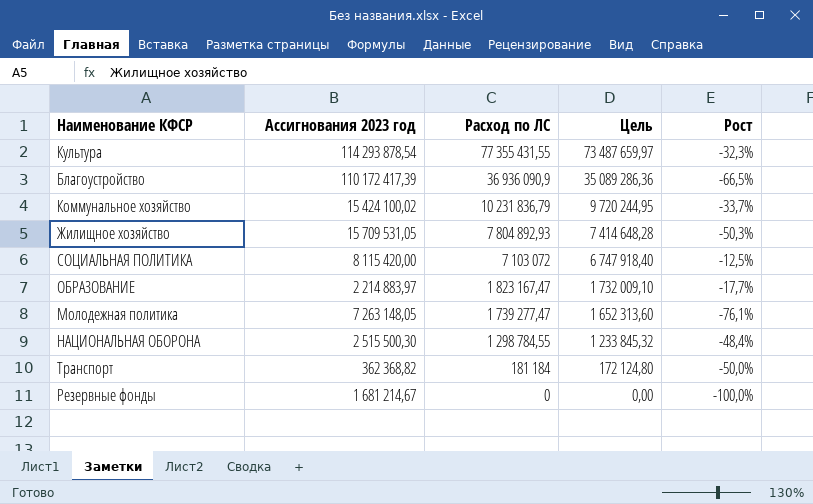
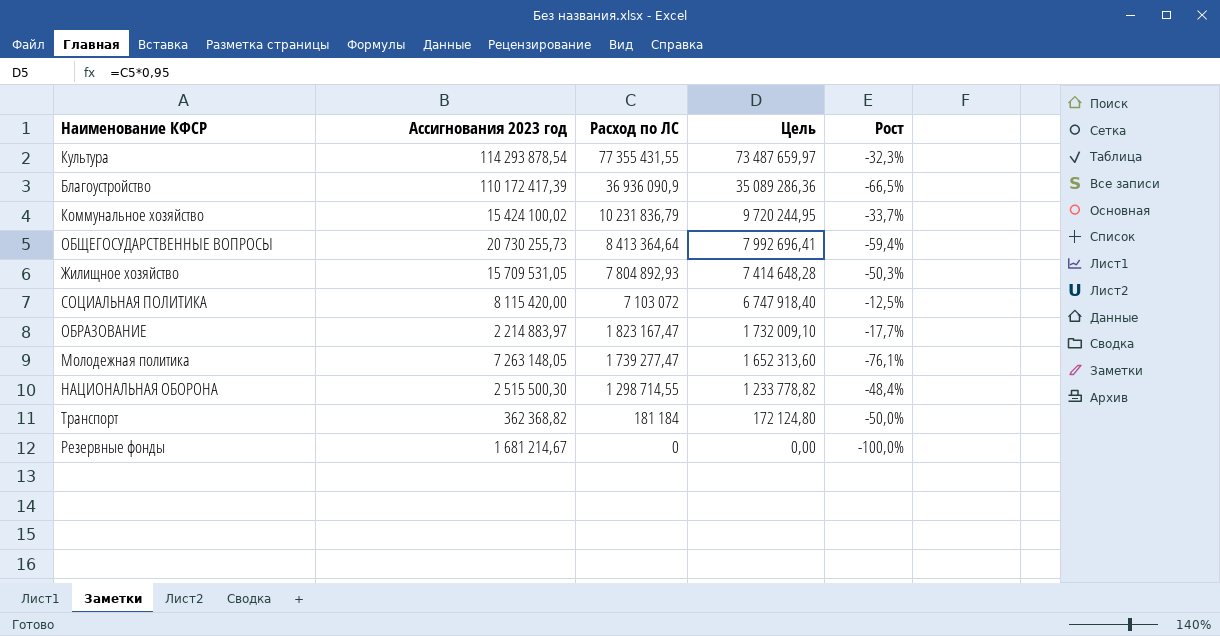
row ОБЩЕГОСУДАРСТВЕННЫЕ ВОПРОСЫ: none -> 20 730 255,73 | 8 413 364,64 | 7 992 696,41 | -59,4%
НАЦИОНАЛЬНАЯ ОБОРОНА | Расход по ЛС: 1 298 784,55 -> 1 298 714,55
НАЦИОНАЛЬНАЯ ОБОРОНА | Цель: 1 233 845,32 -> 1 233 778,82

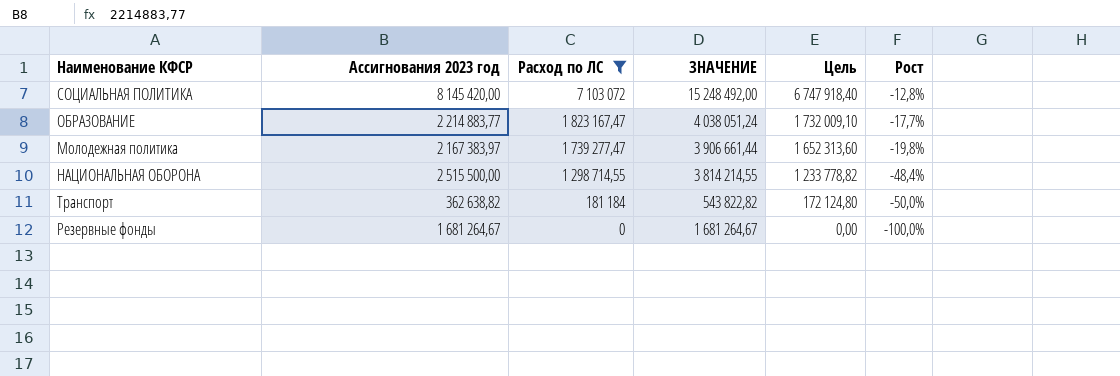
filter: none -> Расход по ЛС <= 7 103 072
column ЗНАЧЕНИЕ | formula: none -> [Ассигнования 2023 год] + [Расход по ЛС]
СОЦИАЛЬНАЯ ПОЛИТИКА | Ассигнования 2023 год: 8 115 420,00 -> 8 145 420,00
СОЦИАЛЬНАЯ ПОЛИТИКА | Рост: -12,5% -> -12,8%
ОБРАЗОВАНИЕ | Ассигнования 2023 год: 2 214 883,97 -> 2 214 883,77
Молодежная политика | Ассигнования 2023 год: 7 263 148,05 -> 2 167 383,97
Молодежная политика | Рост: -76,1% -> -19,8%
НАЦИОНАЛЬНАЯ ОБОРОНА | Ассигнования 2023 год: 2 515 500,30 -> 2 515 500,00
Транспорт | Ассигнования 2023 год: 362 368,82 -> 362 638,82
Резервные фонды | Ассигнования 2023 год: 1 681 214,67 -> 1 681 264,67

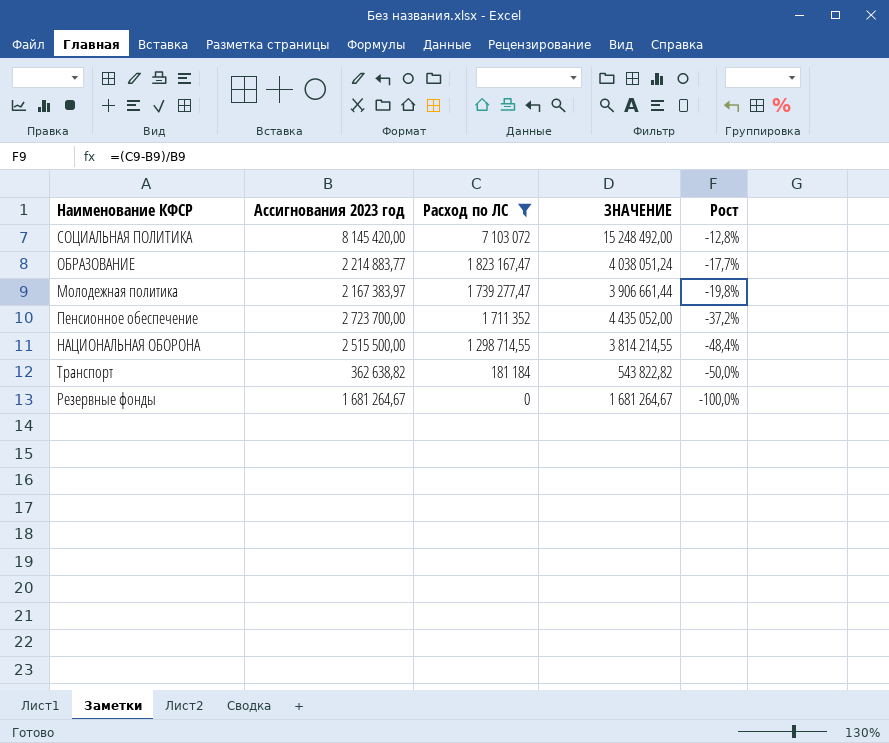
column Цель | formula: [Расход по ЛС] * 0,95 -> none
row Пенсионное обеспечение: none -> 2 723 700,00 | 1 711 352 | 4 435 052,00 | -37,2%

